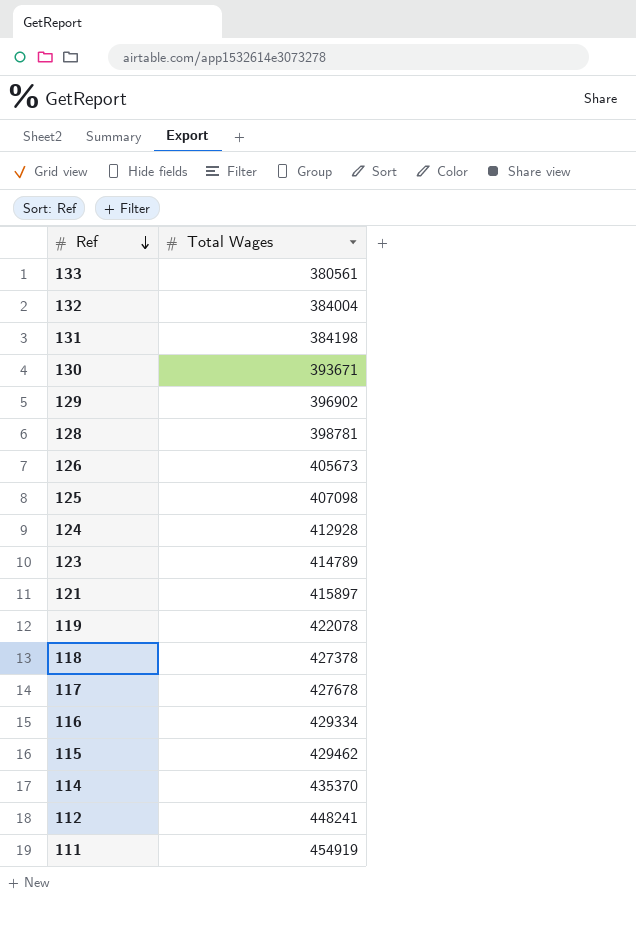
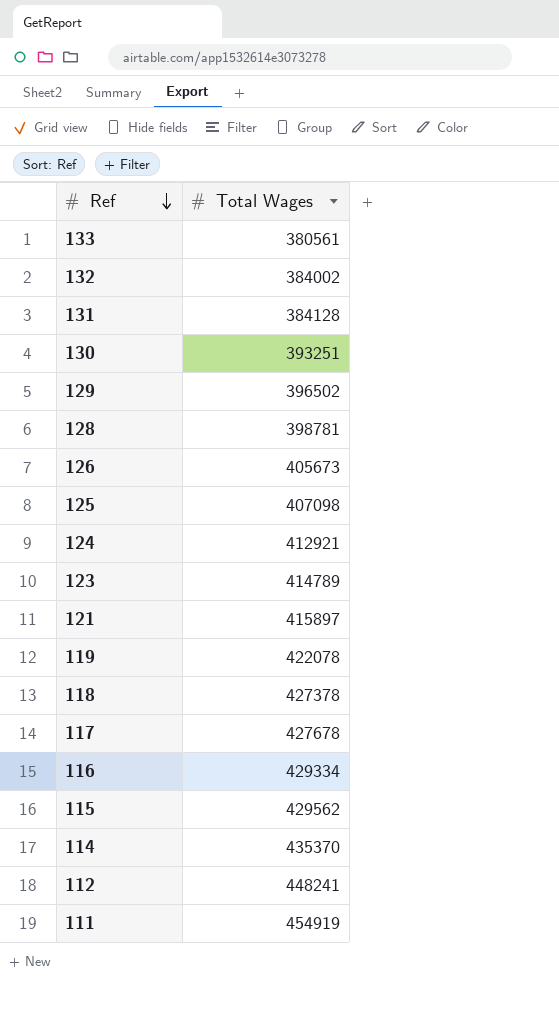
132 | Total Wages: 384004 -> 384002
131 | Total Wages: 384198 -> 384128
130 | Total Wages: 393671 -> 393251
129 | Total Wages: 396902 -> 396502
124 | Total Wages: 412928 -> 412921
115 | Total Wages: 429462 -> 429562

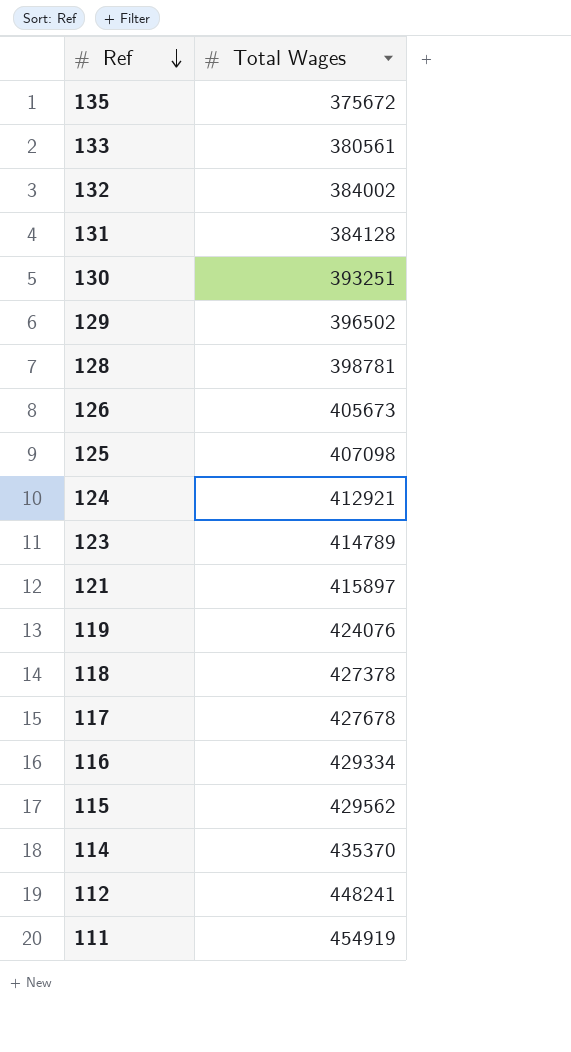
row 135: none -> 375672
119 | Total Wages: 422078 -> 424076

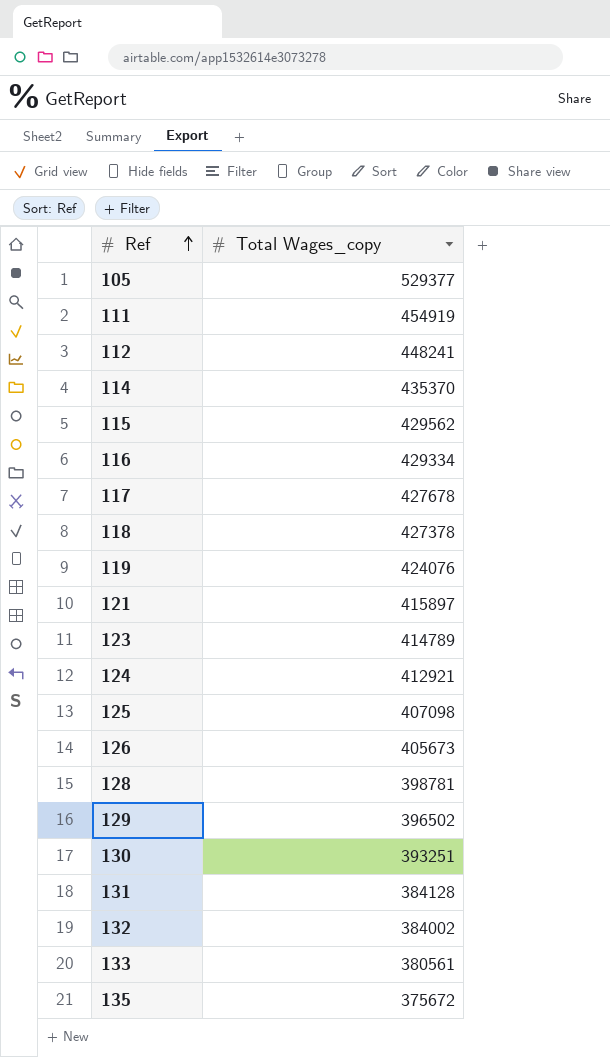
row order: Ref descending -> Ref ascending
column name: Total Wages -> Total Wages_copy
row 105: none -> 529377

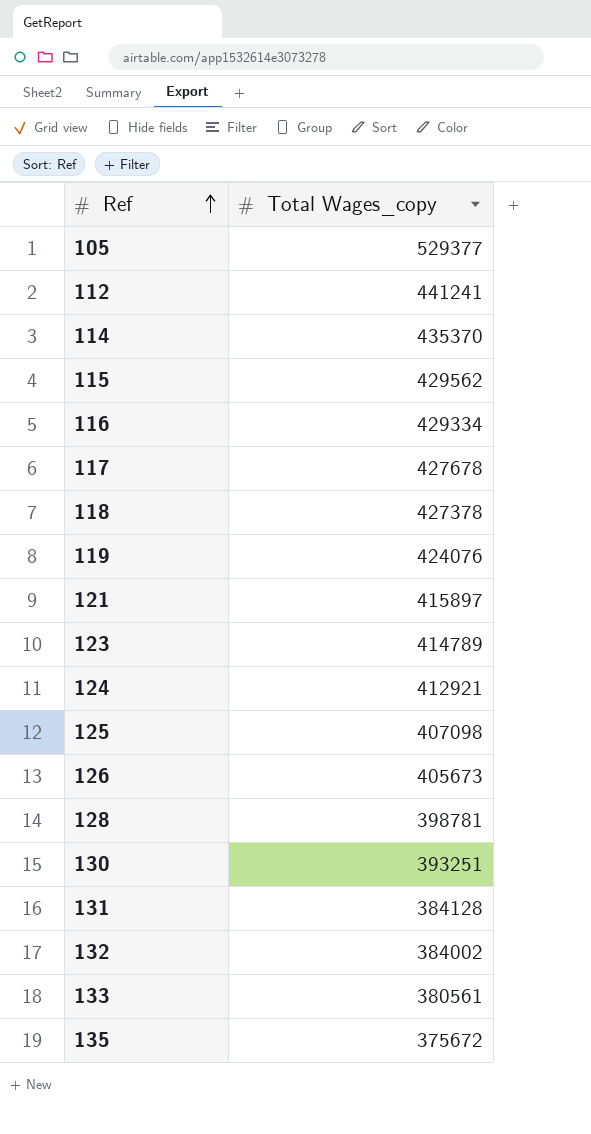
row 111: 454919 -> none
row 129: 396502 -> none
112 | Total Wages_copy: 448241 -> 441241

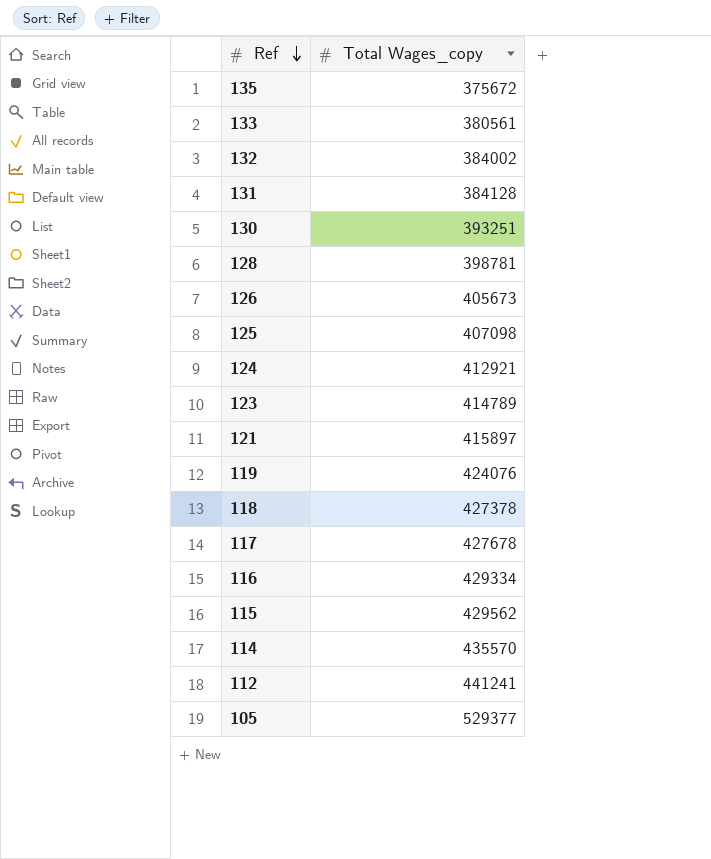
row order: Ref ascending -> Ref descending
114 | Total Wages_copy: 435370 -> 435570

